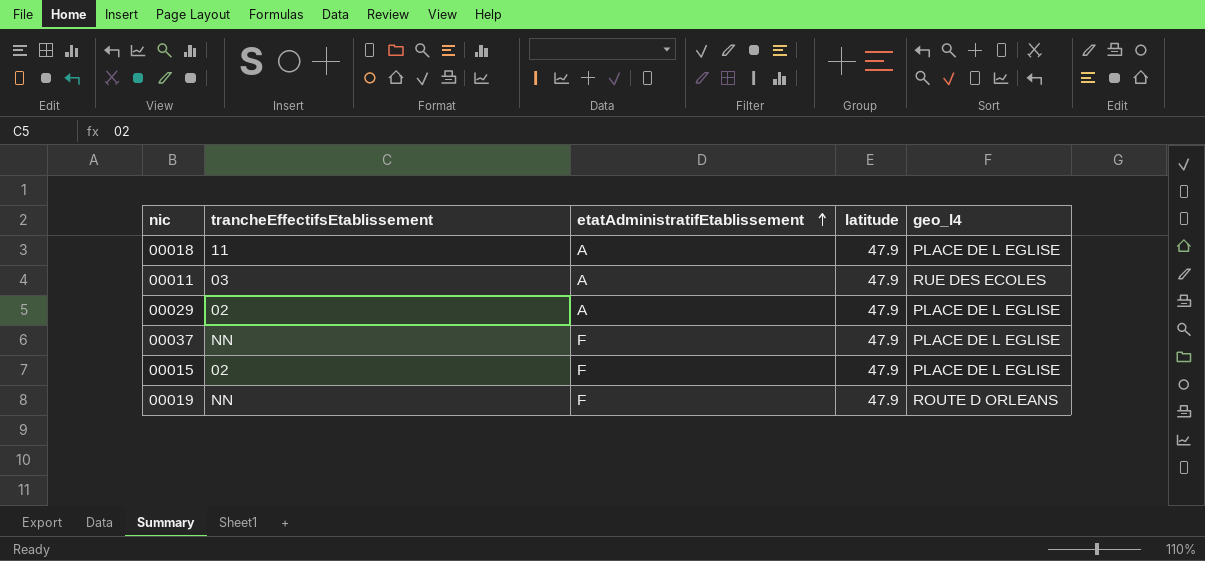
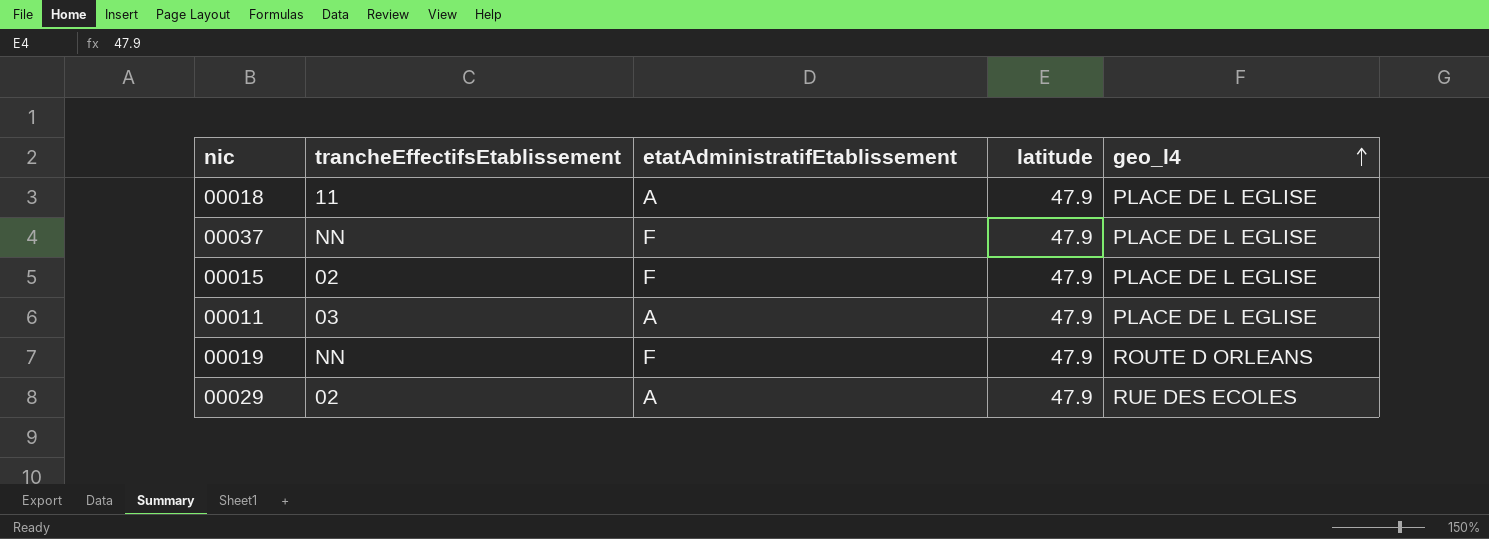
row order: etatAdministratifEtablissement ascending -> geo_l4 ascending
00011 | geo_l4: RUE DES ECOLES -> PLACE DE L EGLISE
00029 | geo_l4: PLACE DE L EGLISE -> RUE DES ECOLES

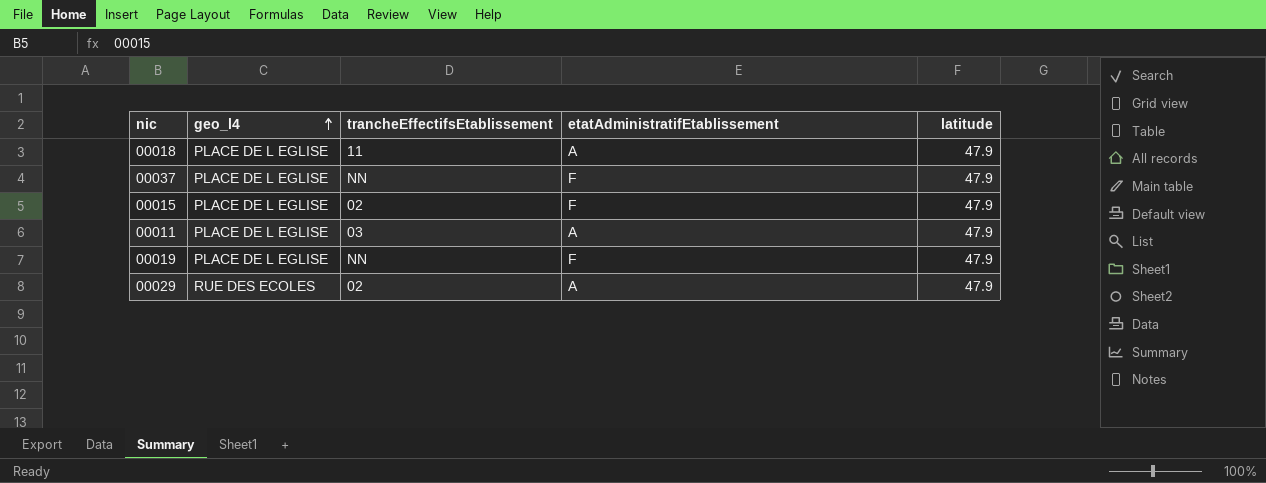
column geo_l4 | position: 5 -> 2
00019 | geo_l4: ROUTE D ORLEANS -> PLACE DE L EGLISE

